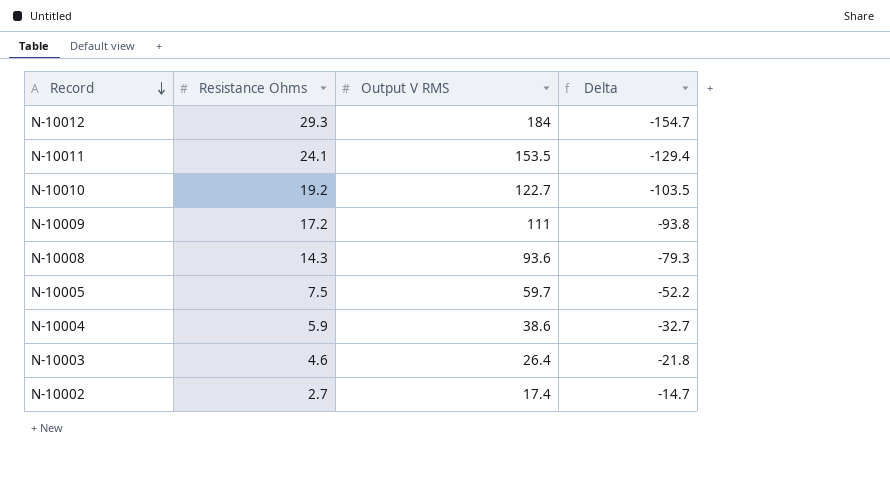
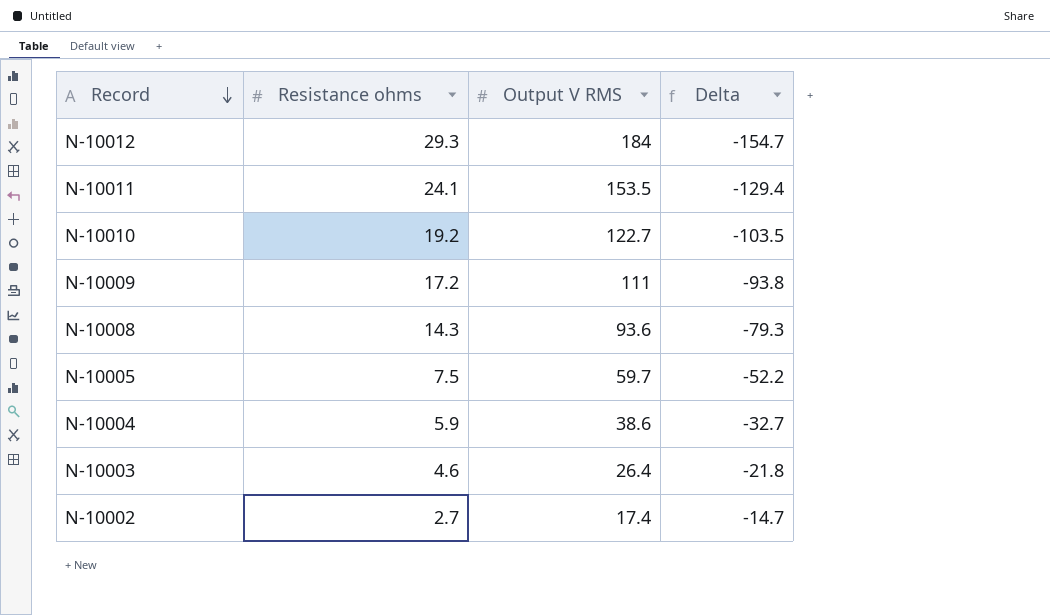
column name: Resistance Ohms -> Resistance ohms

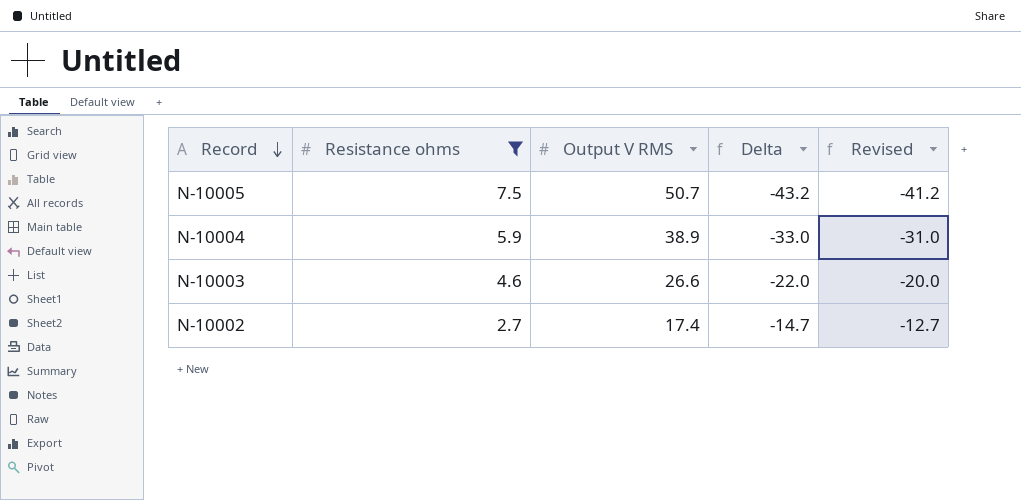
filter: none -> Resistance ohms <= 7.5
column Revised | formula: none -> [Delta] + 2
N-10005 | Output V RMS: 59.7 -> 50.7
N-10005 | Delta: -52.2 -> -43.2
N-10004 | Output V RMS: 38.6 -> 38.9
N-10004 | Delta: -32.7 -> -33.0
N-10003 | Output V RMS: 26.4 -> 26.6
N-10003 | Delta: -21.8 -> -22.0

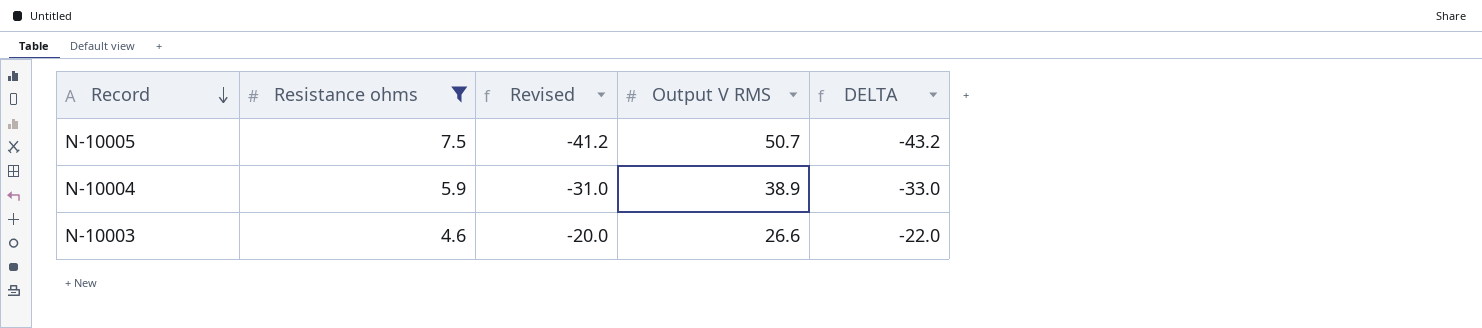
column Revised | position: 5 -> 3
column name: Delta -> DELTA
row N-10002: 2.7 | 17.4 | -14.7 | -12.7 -> none

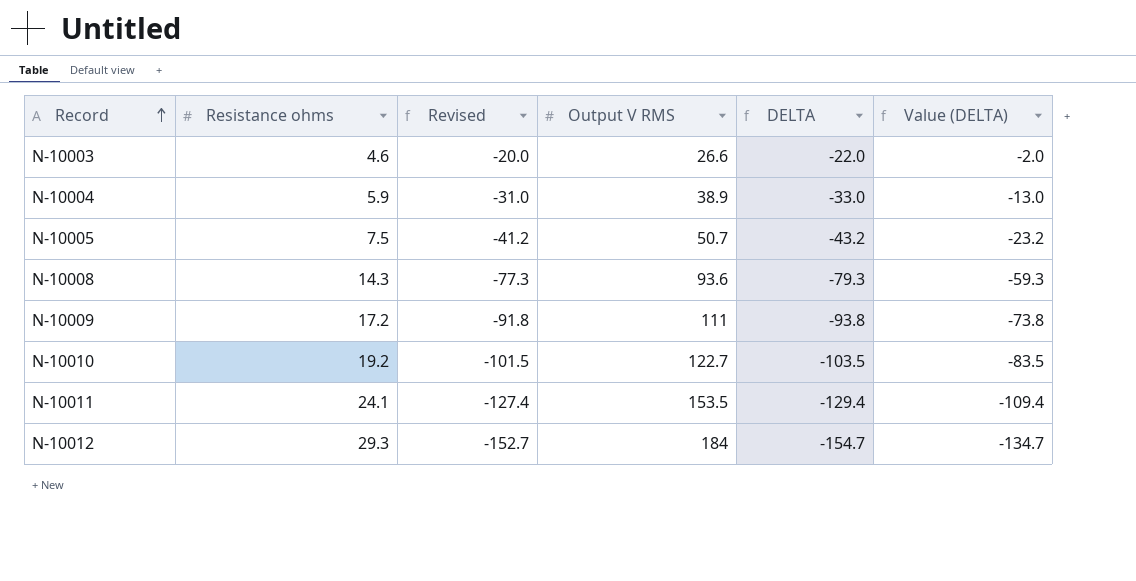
filter: Resistance ohms <= 7.5 -> none
row order: Record descending -> Record ascending
column Value (DELTA) | formula: none -> [DELTA] + 20

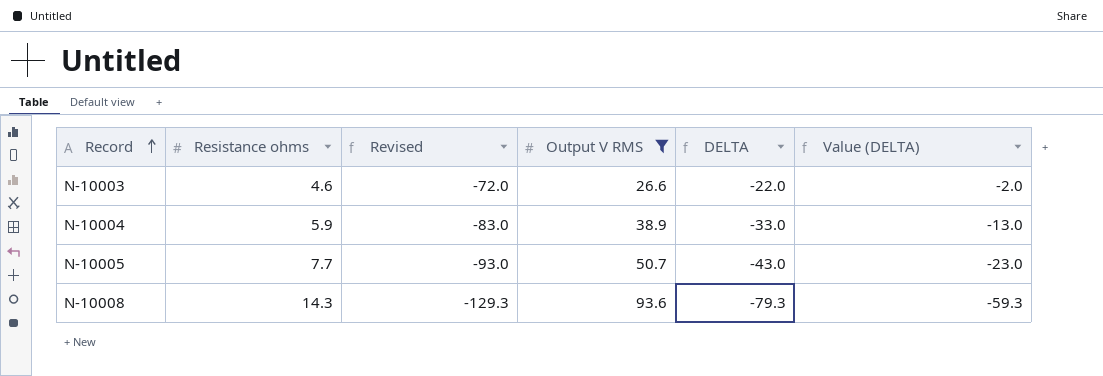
filter: none -> Output V RMS <= 93.6
column Revised | formula: [DELTA] + 2 -> [DELTA] - 50
N-10005 | Resistance ohms: 7.5 -> 7.7
N-10005 | DELTA: -43.2 -> -43.0
N-10005 | Value (DELTA): -23.2 -> -23.0

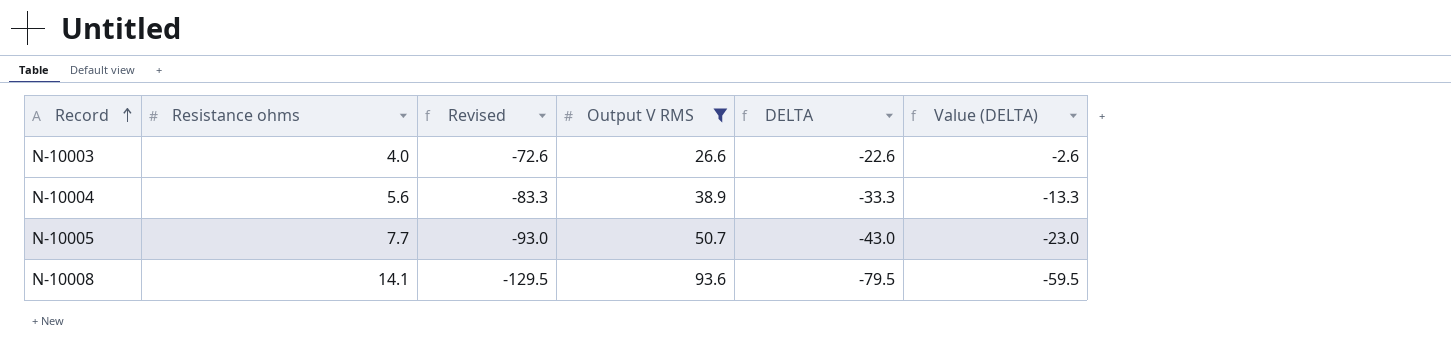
N-10003 | Resistance ohms: 4.6 -> 4.0
N-10003 | Revised: -72.0 -> -72.6
N-10003 | DELTA: -22.0 -> -22.6
N-10003 | Value (DELTA): -2.0 -> -2.6
N-10004 | Resistance ohms: 5.9 -> 5.6
N-10004 | Revised: -83.0 -> -83.3
N-10004 | DELTA: -33.0 -> -33.3
N-10004 | Value (DELTA): -13.0 -> -13.3
N-10008 | Resistance ohms: 14.3 -> 14.1
N-10008 | Revised: -129.3 -> -129.5
N-10008 | DELTA: -79.3 -> -79.5
N-10008 | Value (DELTA): -59.3 -> -59.5

